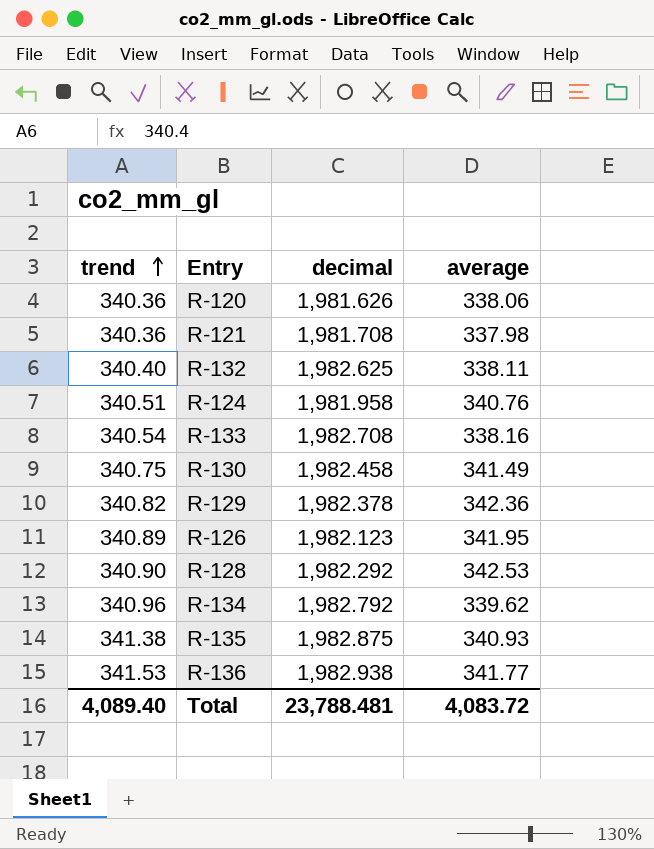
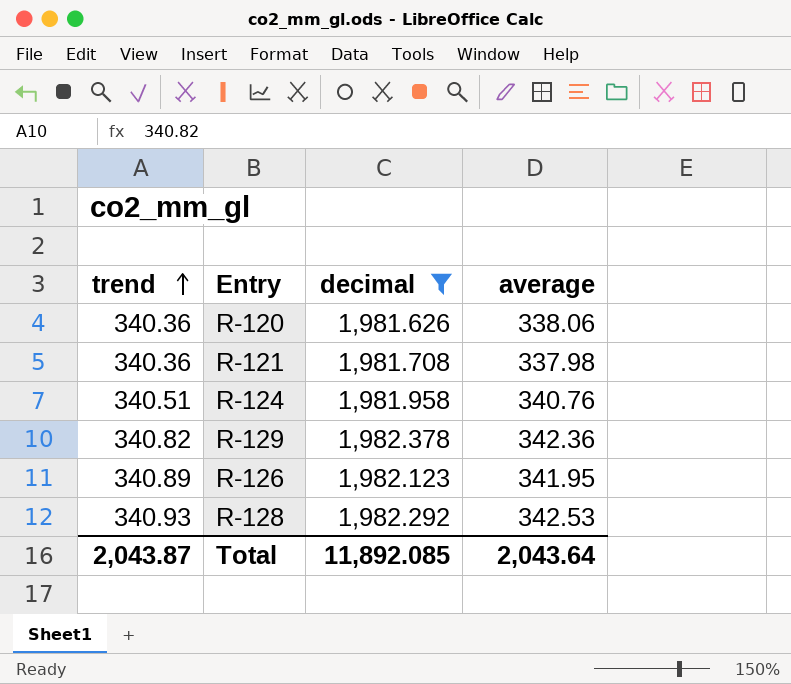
filter: none -> decimal <= 1,982.378
R-128 | trend: 340.90 -> 340.93
Total | trend: 4,089.40 -> 2,043.87
Total | decimal: 23,788.481 -> 11,892.085
Total | average: 4,083.72 -> 2,043.64

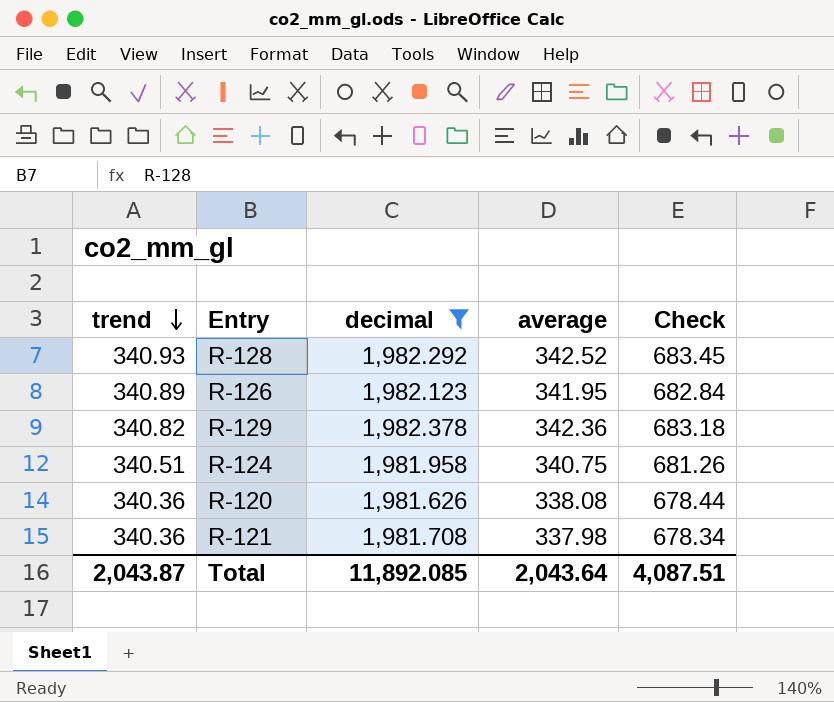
row order: trend ascending -> trend descending
column Check | formula: none -> [trend] + [average]
R-128 | average: 342.53 -> 342.52
R-124 | average: 340.76 -> 340.75
R-120 | average: 338.06 -> 338.08

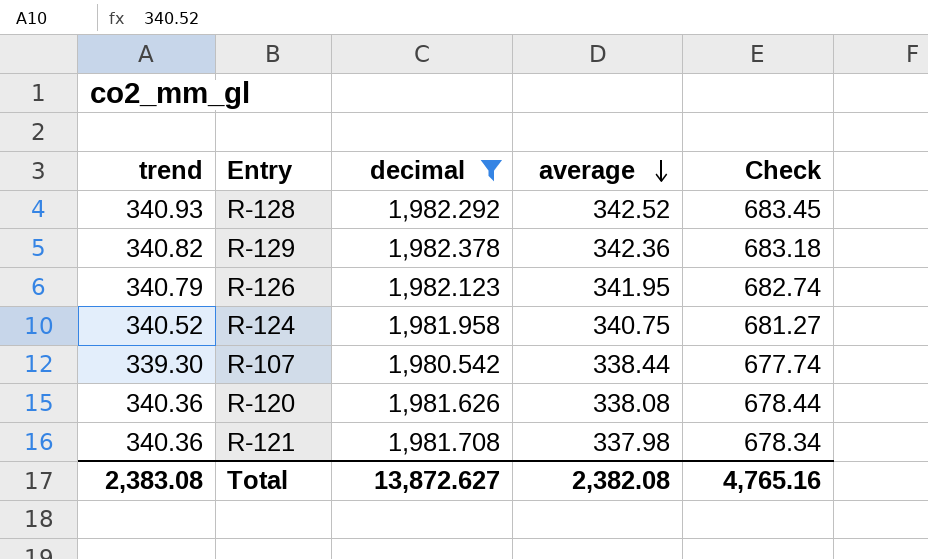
row order: trend descending -> average descending
R-126 | trend: 340.89 -> 340.79
R-126 | Check: 682.84 -> 682.74
R-124 | trend: 340.51 -> 340.52
R-124 | Check: 681.26 -> 681.27
row R-107: none -> 339.30 | 1,980.542 | 338.44 | 677.74
Total | trend: 2,043.87 -> 2,383.08
Total | decimal: 11,892.085 -> 13,872.627
Total | average: 2,043.64 -> 2,382.08
Total | Check: 4,087.51 -> 4,765.16

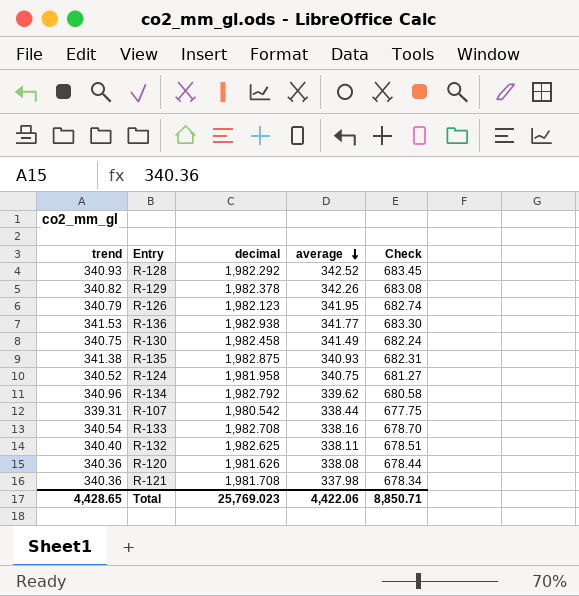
filter: decimal <= 1,982.378 -> none
R-129 | average: 342.36 -> 342.26
R-129 | Check: 683.18 -> 683.08
R-107 | trend: 339.30 -> 339.31
R-107 | Check: 677.74 -> 677.75
Total | trend: 2,383.08 -> 4,428.65
Total | decimal: 13,872.627 -> 25,769.023
Total | average: 2,382.08 -> 4,422.06
Total | Check: 4,765.16 -> 8,850.71

